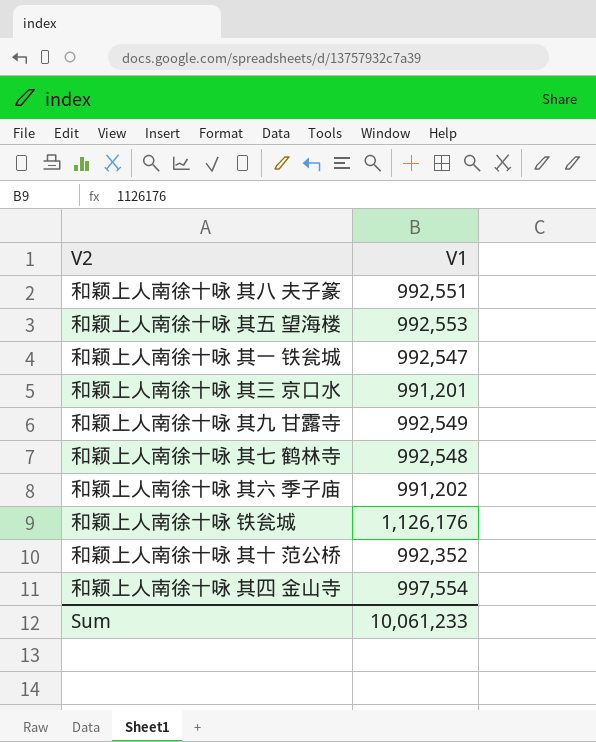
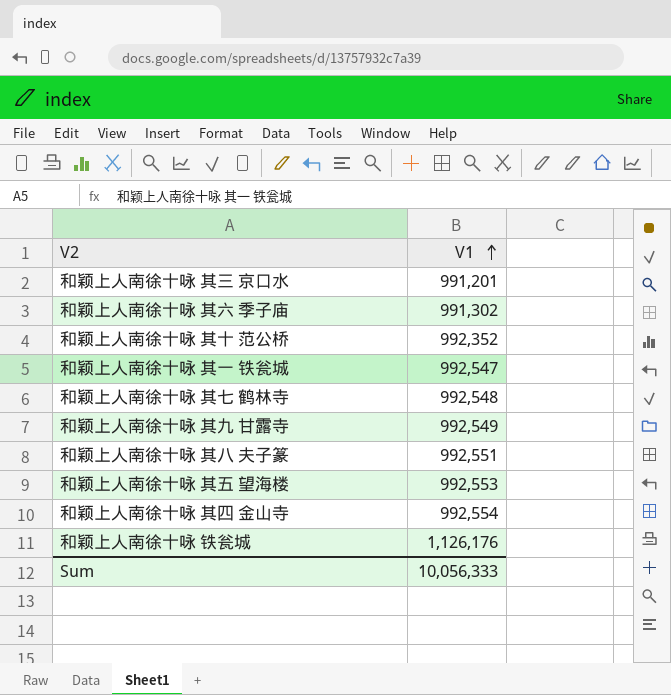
row order: none -> V1 ascending
和颖上人南徐十咏 其六 季子庙 | V1: 991,202 -> 991,302
和颖上人南徐十咏 其四 金山寺 | V1: 997,554 -> 992,554
Sum | V1: 10,061,233 -> 10,056,333

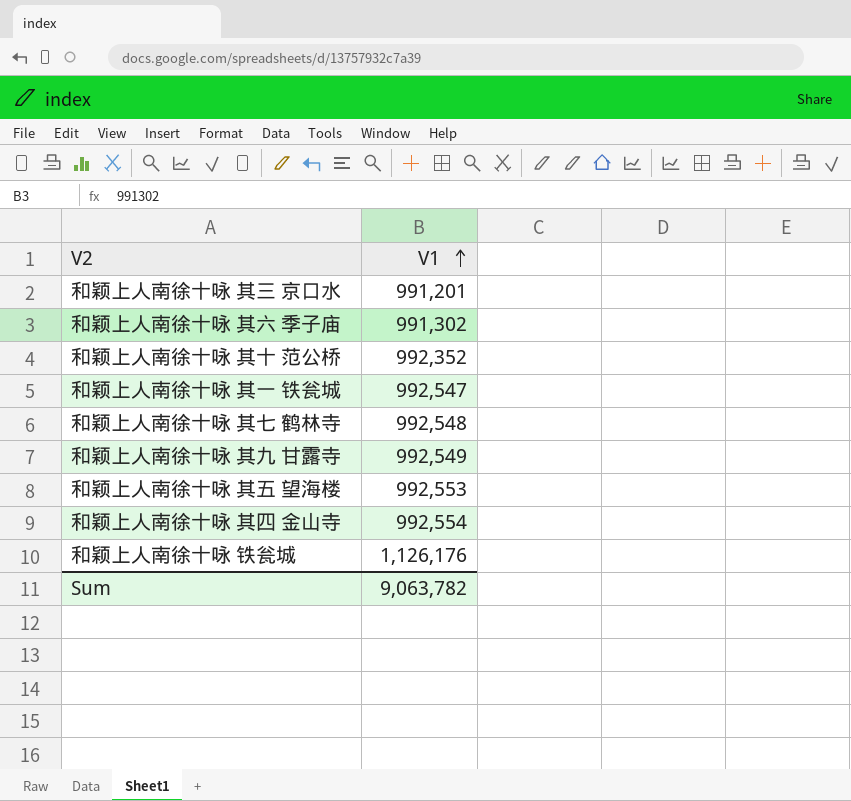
row 和颖上人南徐十咏 其八 夫子篆: 992,551 -> none
Sum | V1: 10,056,333 -> 9,063,782

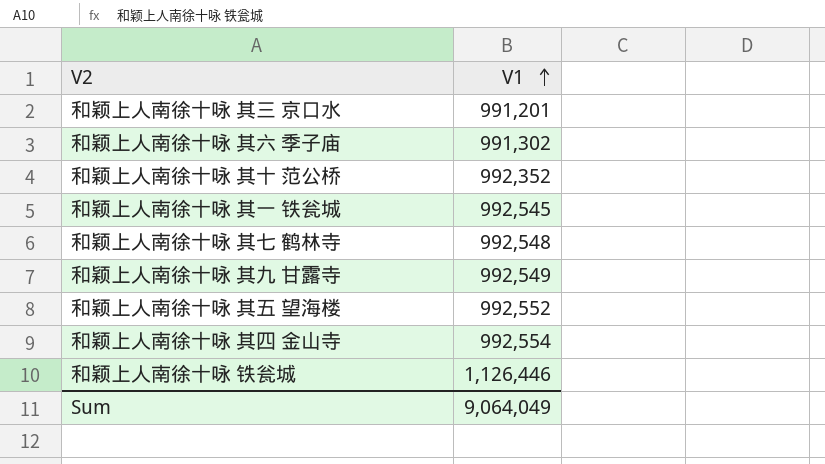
和颖上人南徐十咏 其一 铁瓮城 | V1: 992,547 -> 992,545
和颖上人南徐十咏 其五 望海楼 | V1: 992,553 -> 992,552
和颖上人南徐十咏 铁瓮城 | V1: 1,126,176 -> 1,126,446
Sum | V1: 9,063,782 -> 9,064,049

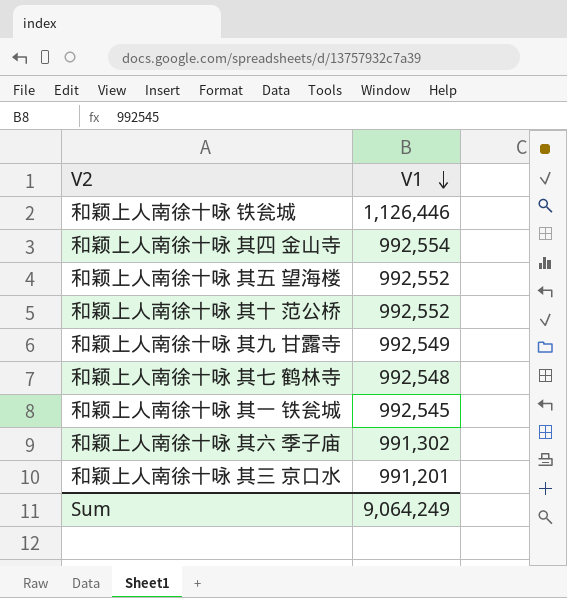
row order: V1 ascending -> V1 descending
和颖上人南徐十咏 其十 范公桥 | V1: 992,352 -> 992,552
Sum | V1: 9,064,049 -> 9,064,249

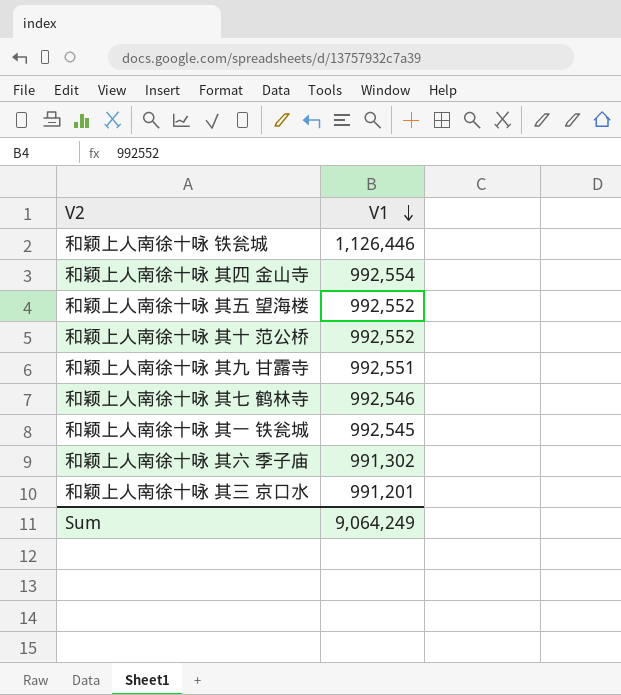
和颖上人南徐十咏 其九 甘露寺 | V1: 992,549 -> 992,551
和颖上人南徐十咏 其七 鹤林寺 | V1: 992,548 -> 992,546

